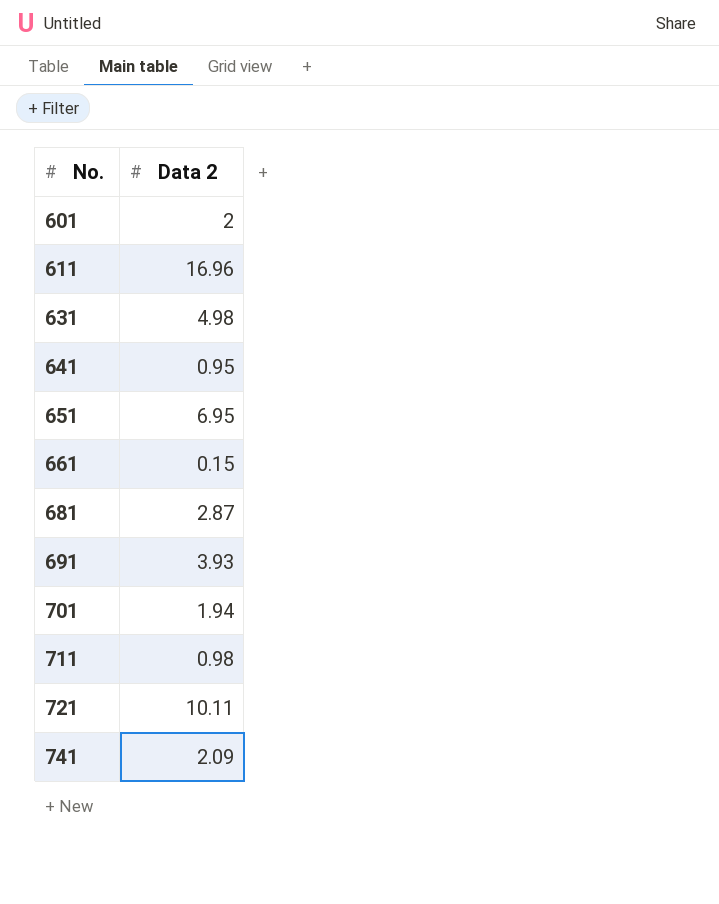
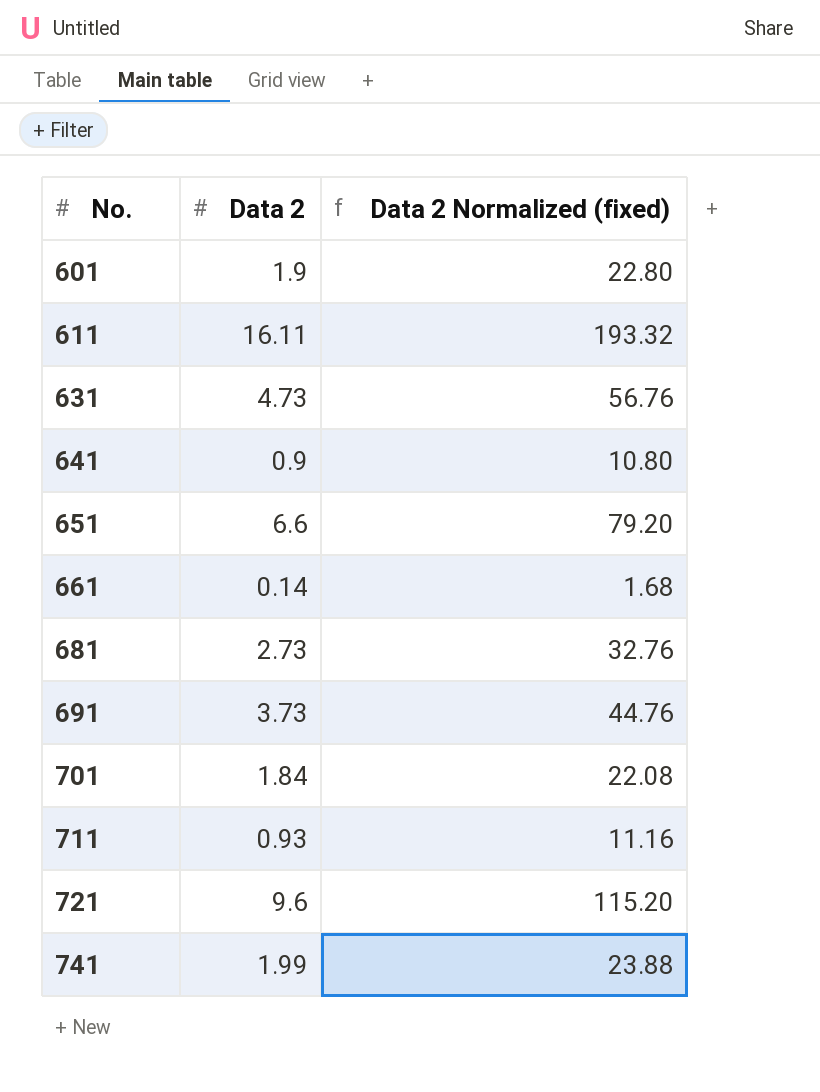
column Data 2 Normalized (fixed) | formula: none -> [Data 2] * 12
601 | Data 2: 2 -> 1.9
611 | Data 2: 16.96 -> 16.11
631 | Data 2: 4.98 -> 4.73
641 | Data 2: 0.95 -> 0.9
651 | Data 2: 6.95 -> 6.6
661 | Data 2: 0.15 -> 0.14
681 | Data 2: 2.87 -> 2.73
691 | Data 2: 3.93 -> 3.73
701 | Data 2: 1.94 -> 1.84
711 | Data 2: 0.98 -> 0.93
721 | Data 2: 10.11 -> 9.6
741 | Data 2: 2.09 -> 1.99

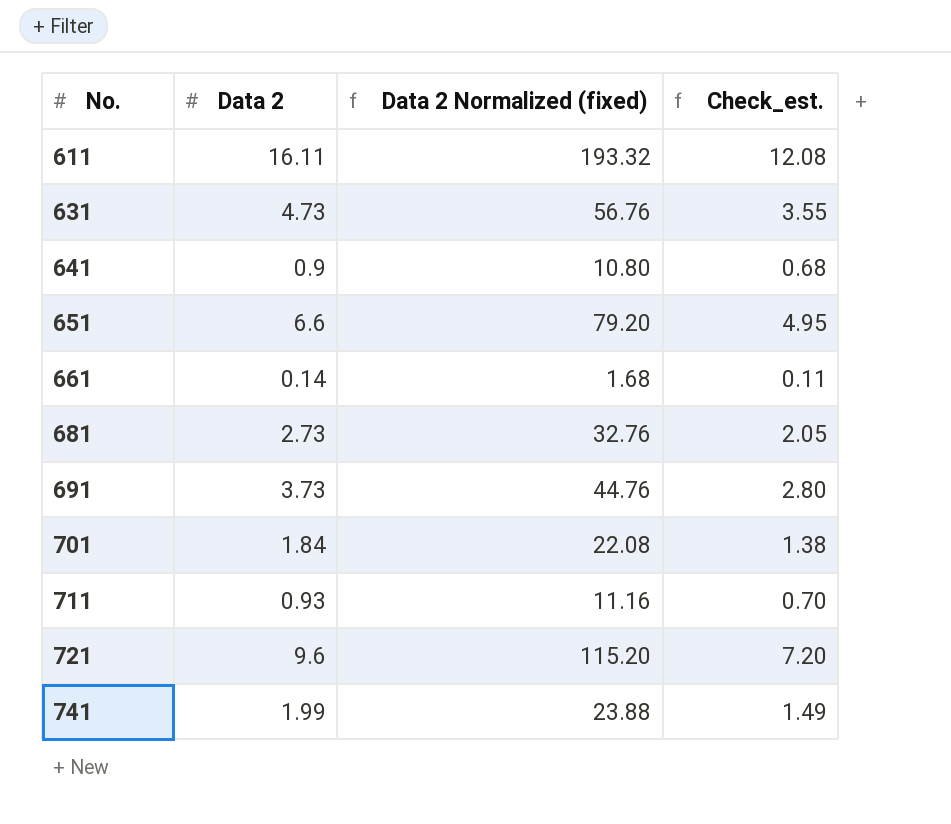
column Check_est. | formula: none -> [Data 2] * 0.75
row 601: 1.9 | 22.80 -> none

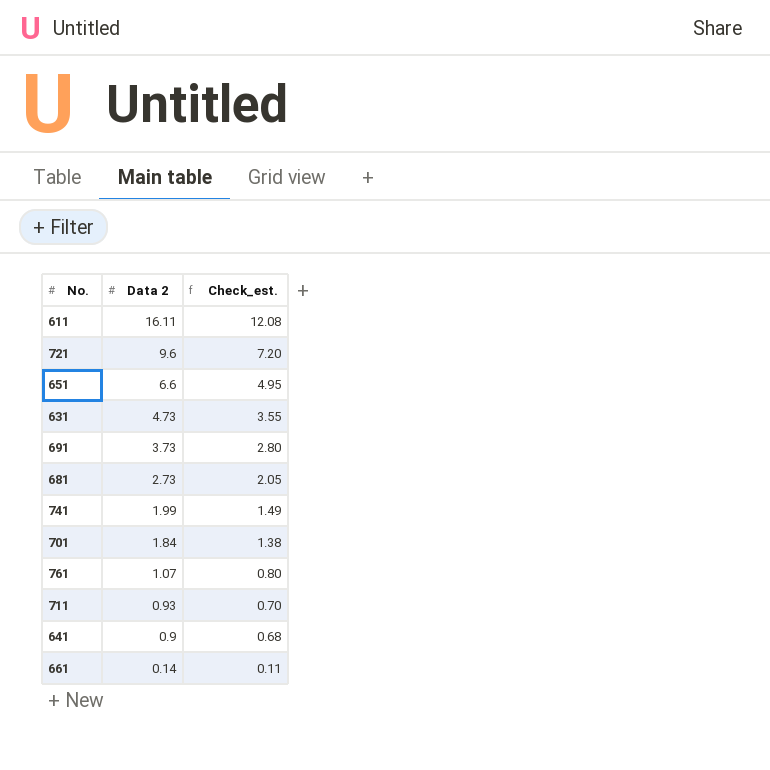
row order: No. ascending -> Data 2 descending
column Data 2 Normalized (fixed) | formula: [Data 2] * 12 -> none
row 761: none -> 1.07 | 0.80

